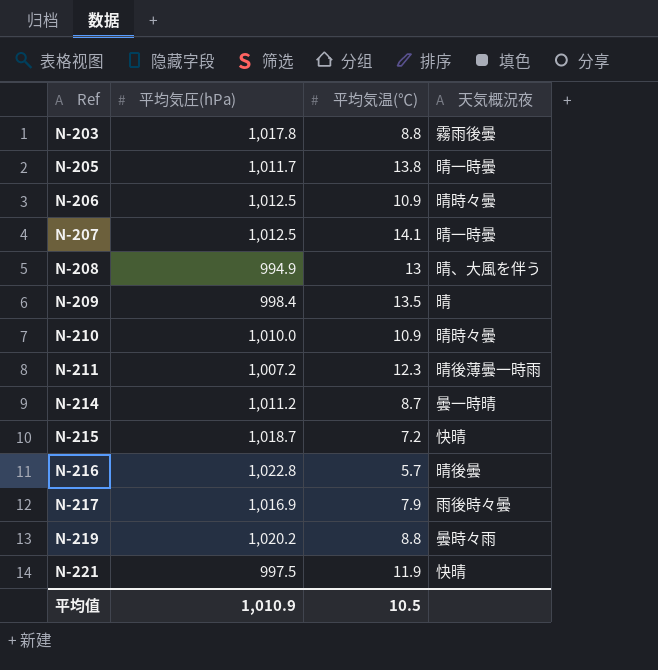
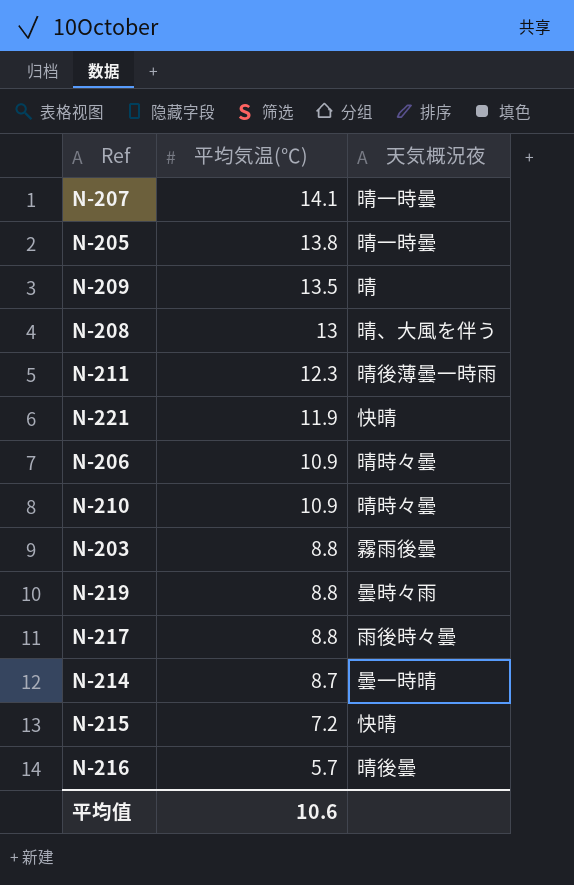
row order: Ref ascending -> 平均気温(℃) descending
column 平均気圧(hPa) | position: 2 -> none
N-217 | 平均気温(℃): 7.9 -> 8.8
平均值 | 平均気温(℃): 10.5 -> 10.6

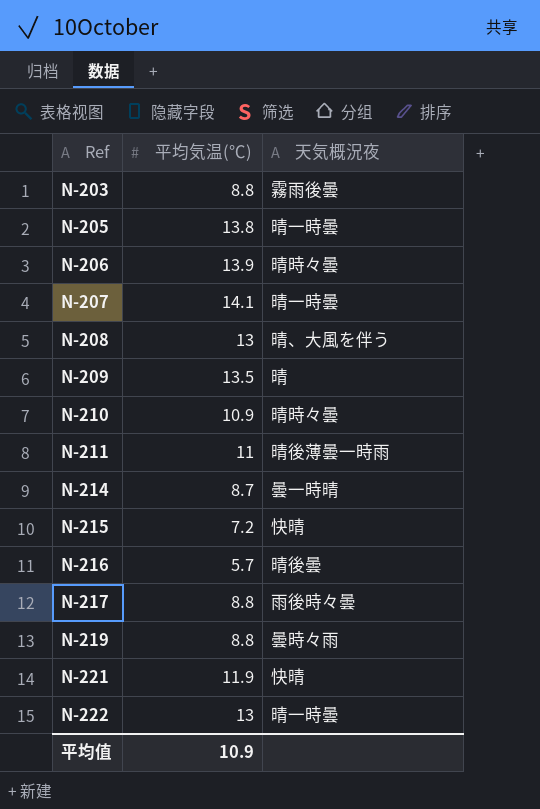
row order: 平均気温(℃) descending -> Ref ascending
N-206 | 平均気温(℃): 10.9 -> 13.9
N-211 | 平均気温(℃): 12.3 -> 11
row N-222: none -> 13 | 晴一時曇
平均值 | 平均気温(℃): 10.6 -> 10.9

